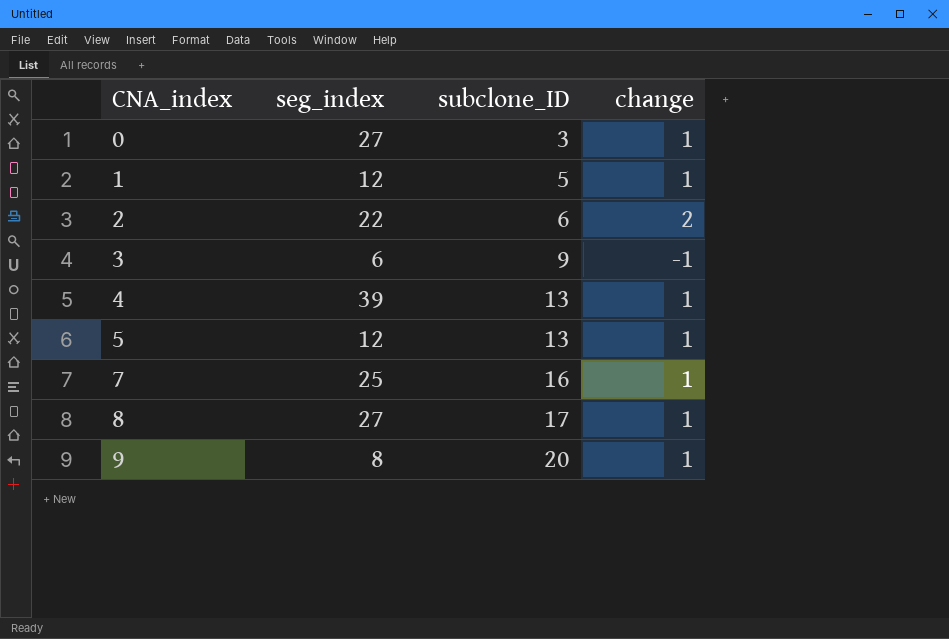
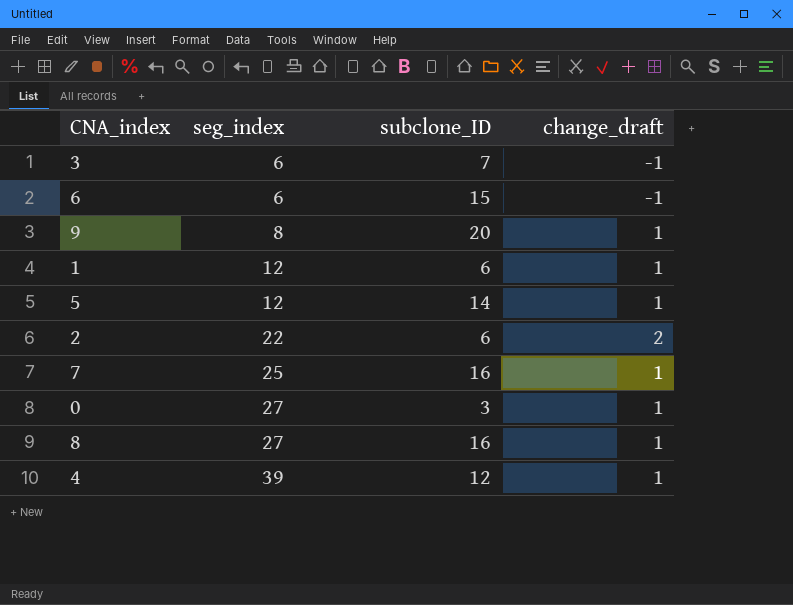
row order: CNA_index ascending -> seg_index ascending
column name: change -> change_draft
3 | subclone_ID: 9 -> 7
row 6: none -> 6 | 15 | -1
1 | subclone_ID: 5 -> 6
5 | subclone_ID: 13 -> 14
8 | subclone_ID: 17 -> 16
4 | subclone_ID: 13 -> 12

